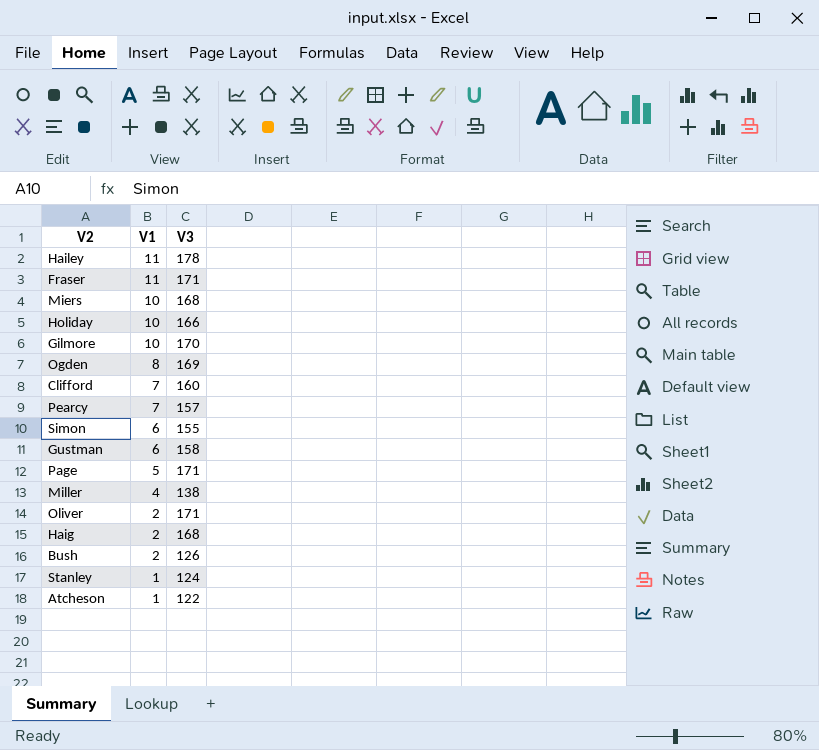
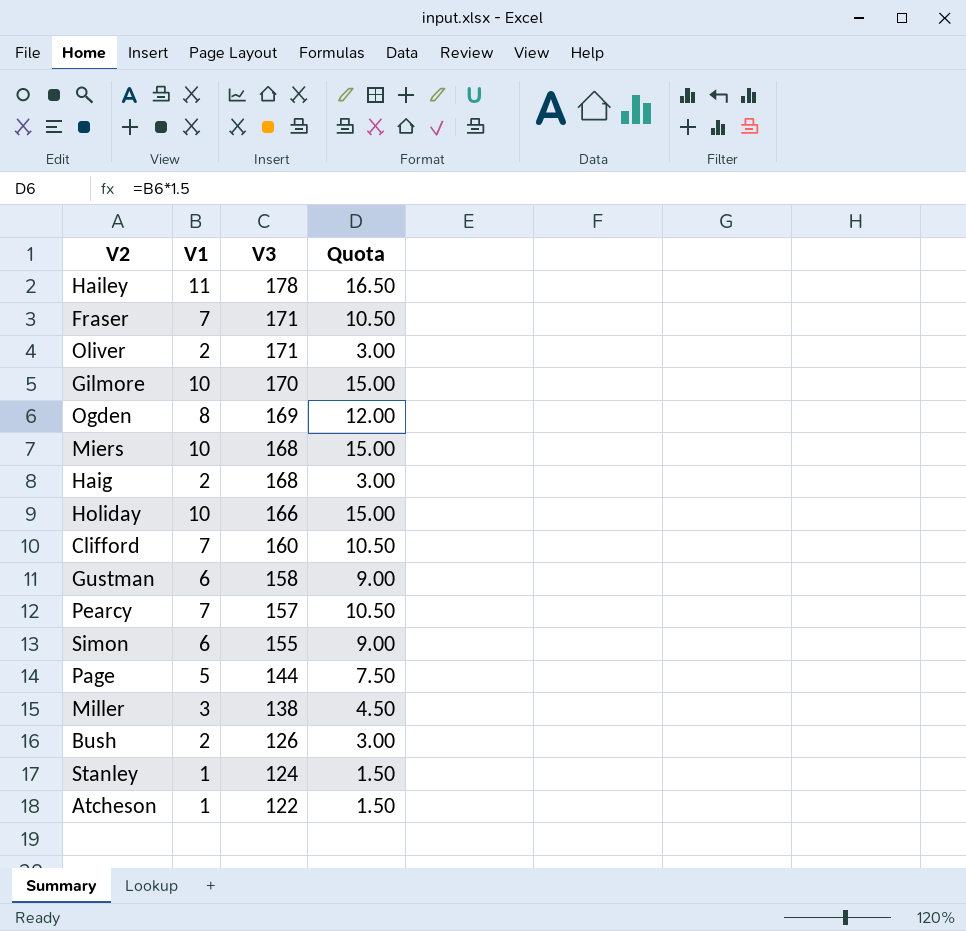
row order: V1 descending -> V3 descending
column Quota | formula: none -> [V1] * 1.5
Fraser | V1: 11 -> 7
Page | V3: 171 -> 144
Miller | V1: 4 -> 3

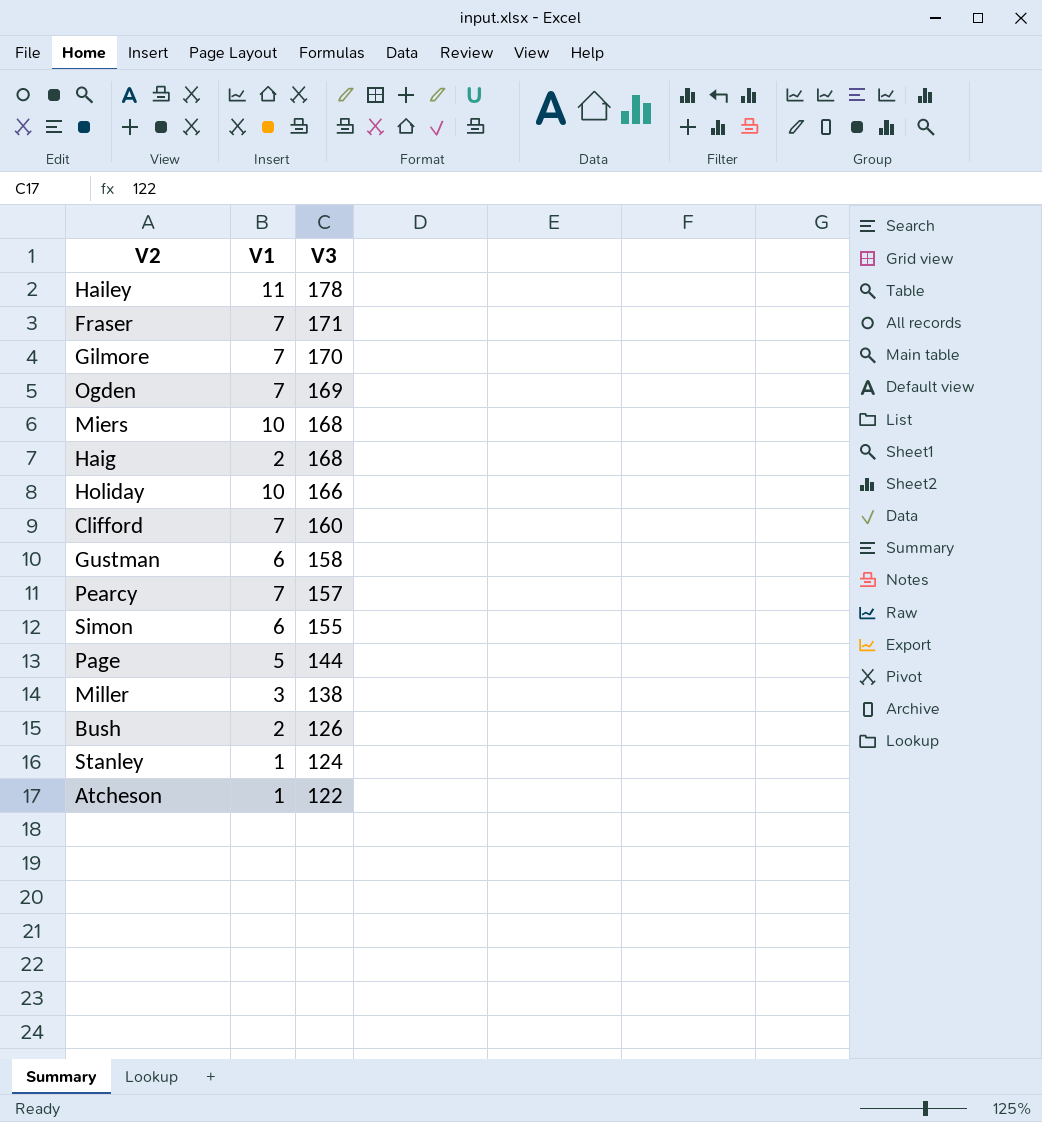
column Quota | formula: [V1] * 1.5 -> none
row Oliver: 2 | 171 | 3.00 -> none
Gilmore | V1: 10 -> 7
Ogden | V1: 8 -> 7

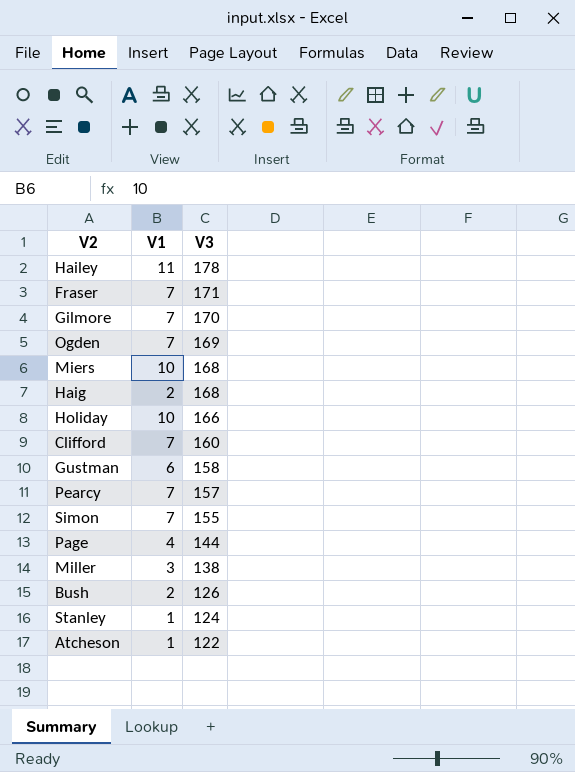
Simon | V1: 6 -> 7
Page | V1: 5 -> 4

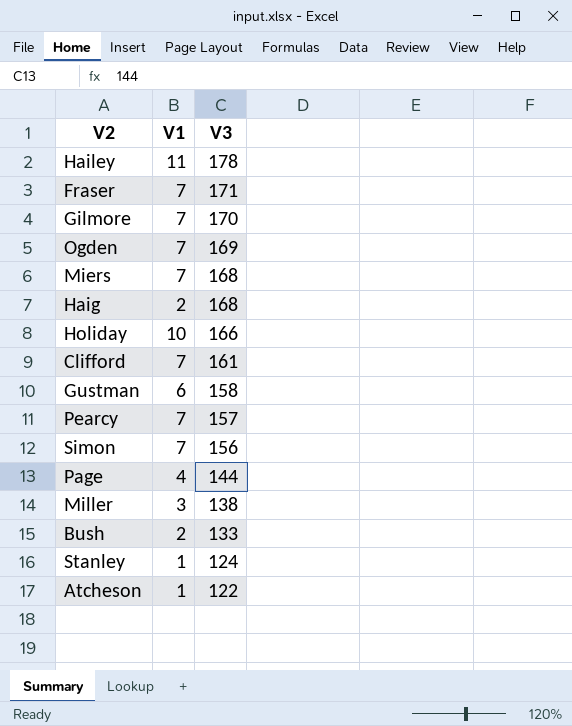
Miers | V1: 10 -> 7
Clifford | V3: 160 -> 161
Simon | V3: 155 -> 156
Bush | V3: 126 -> 133

